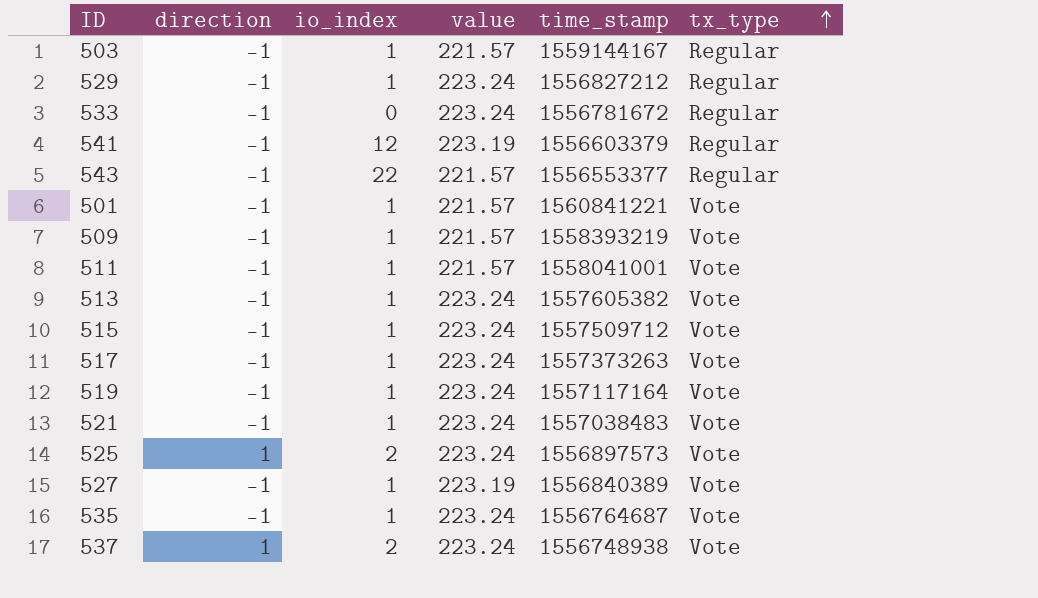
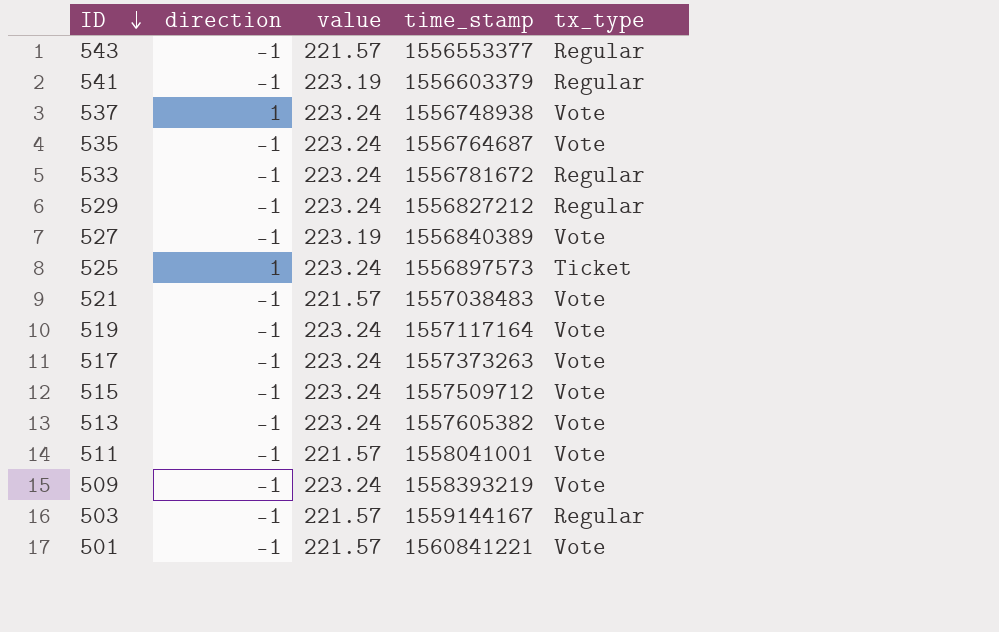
row order: tx_type ascending -> ID descending
column io_index | position: 3 -> none
525 | tx_type: Vote -> Ticket
521 | value: 223.24 -> 221.57
509 | value: 221.57 -> 223.24

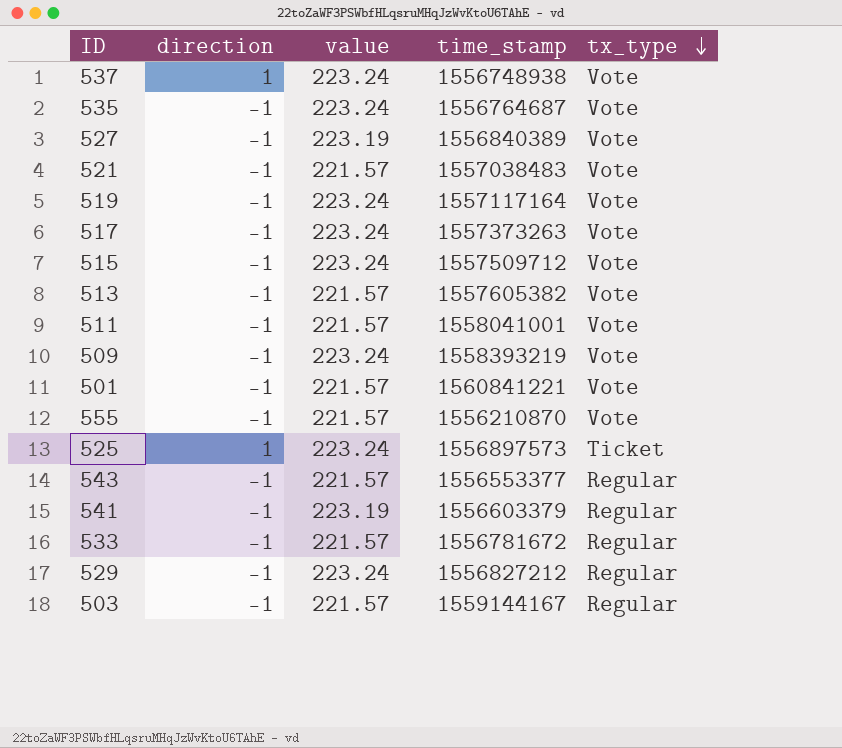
row order: ID descending -> tx_type descending
513 | value: 223.24 -> 221.57
row 555: none -> -1 | 221.57 | 1556210870 | Vote
533 | value: 223.24 -> 221.57

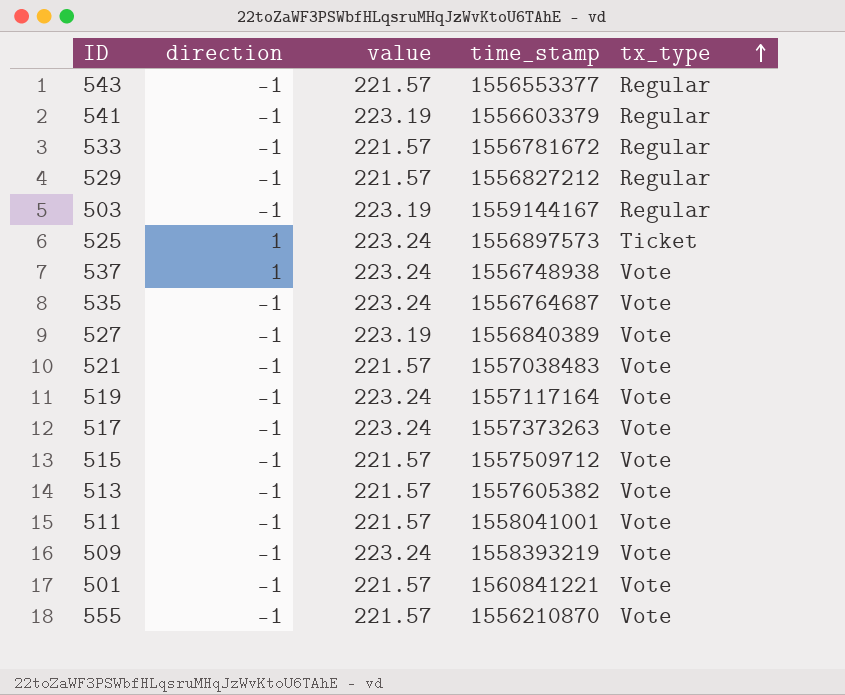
row order: tx_type descending -> tx_type ascending
529 | value: 223.24 -> 221.57
503 | value: 221.57 -> 223.19
515 | value: 223.24 -> 221.57

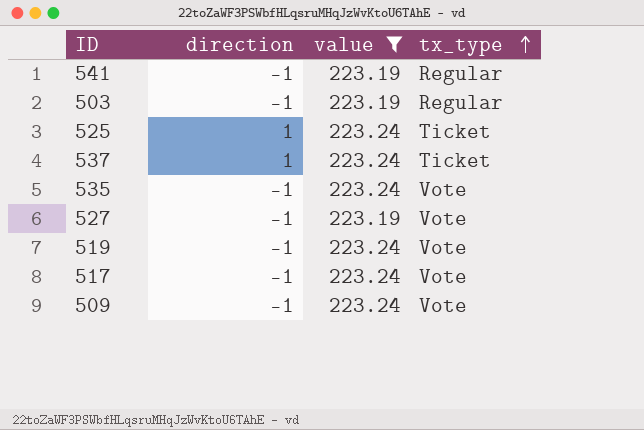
filter: none -> value != 221.57
column time_stamp | position: 4 -> none
537 | tx_type: Vote -> Ticket

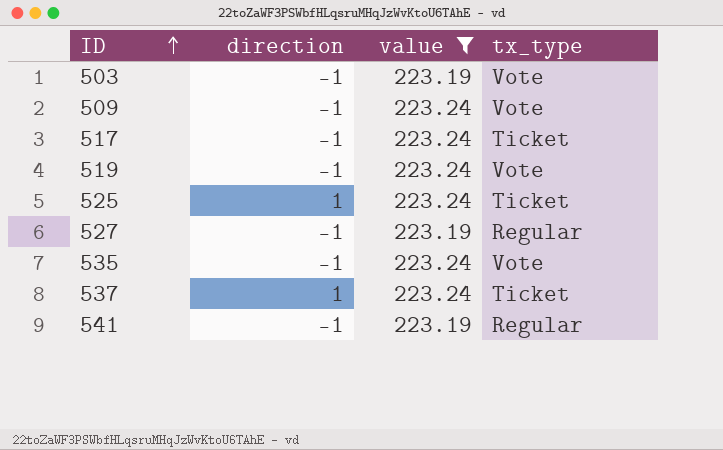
row order: tx_type ascending -> ID ascending
503 | tx_type: Regular -> Vote
517 | tx_type: Vote -> Ticket
527 | tx_type: Vote -> Regular

